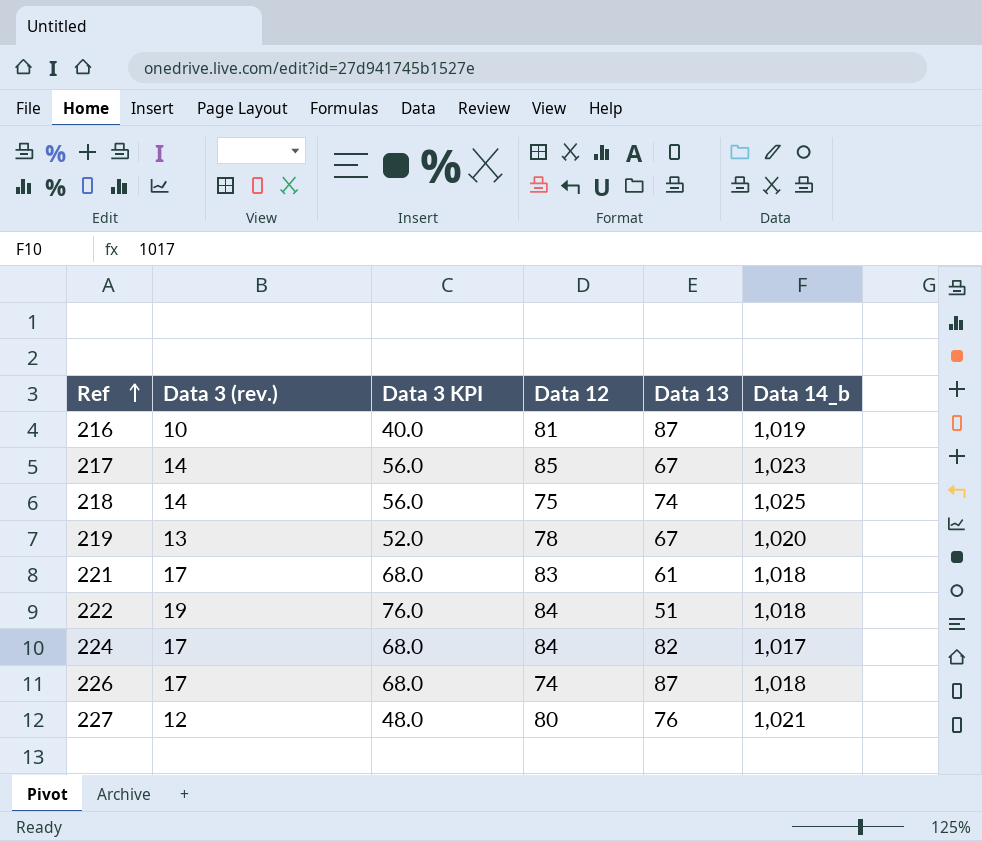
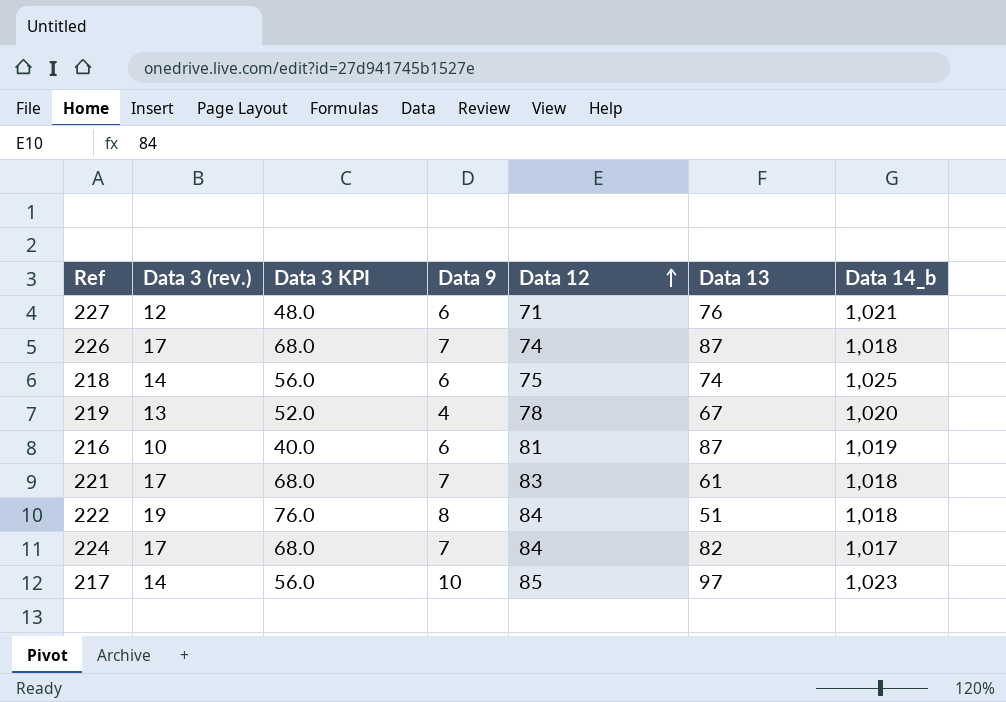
row order: Ref ascending -> Data 12 ascending
column Data 9 | position: none -> 4
227 | Data 12: 80 -> 71
217 | Data 13: 67 -> 97

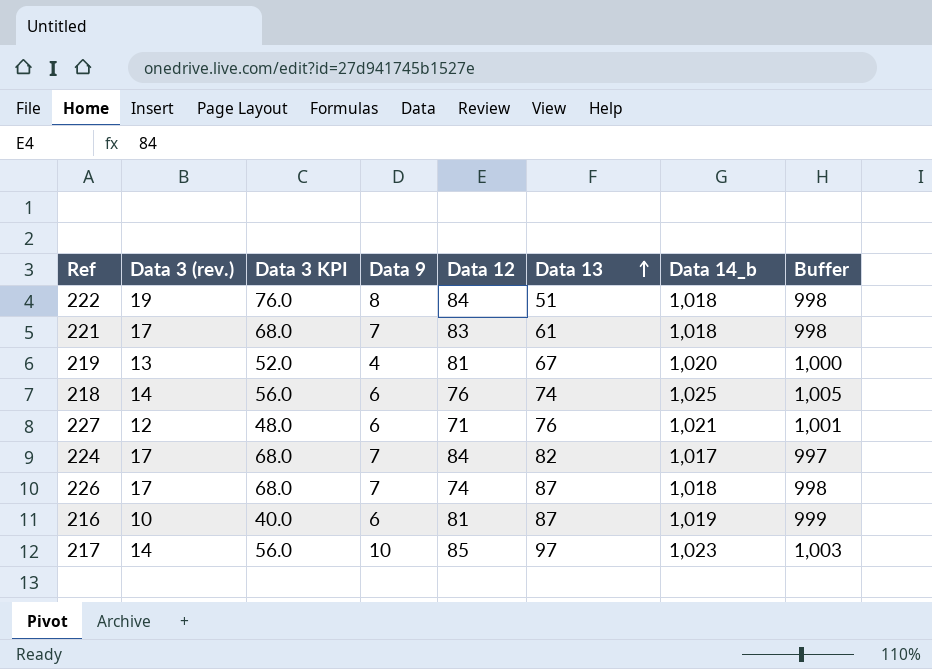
row order: Data 12 ascending -> Data 13 ascending
column Buffer | formula: none -> [Data 14_b] - 20
219 | Data 12: 78 -> 81
218 | Data 12: 75 -> 76

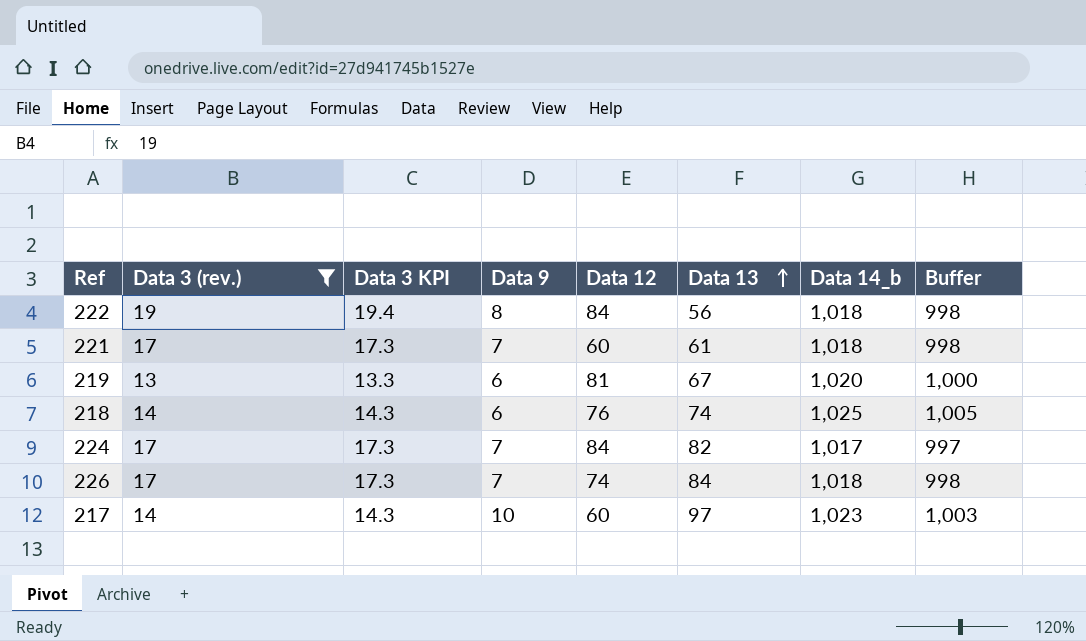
filter: none -> Data 3 (rev.) >= 13
column Data 3 KPI | formula: [Data 3 (rev.)] * 4 -> [Data 3 (rev.)] * 1.02
222 | Data 13: 51 -> 56
221 | Data 12: 83 -> 60
219 | Data 9: 4 -> 6
226 | Data 13: 87 -> 84
217 | Data 12: 85 -> 60

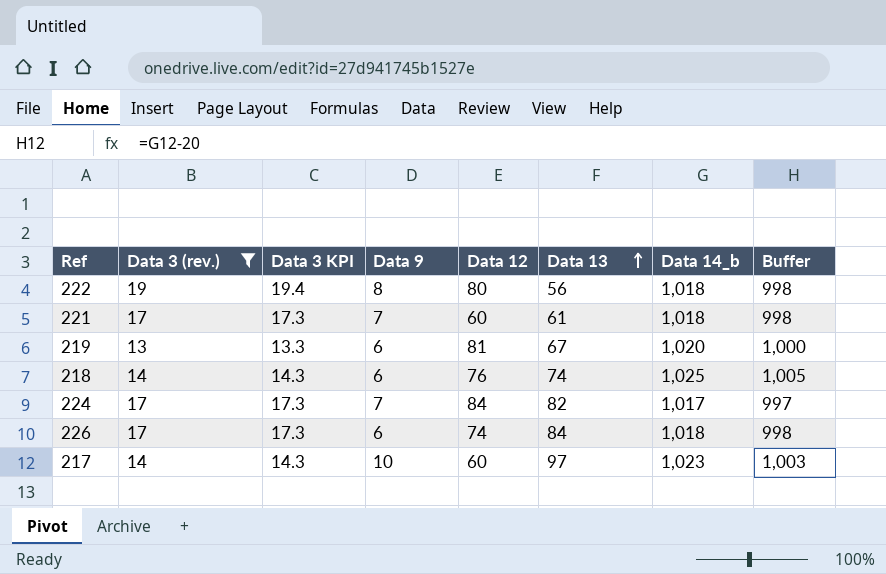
222 | Data 12: 84 -> 80
226 | Data 9: 7 -> 6

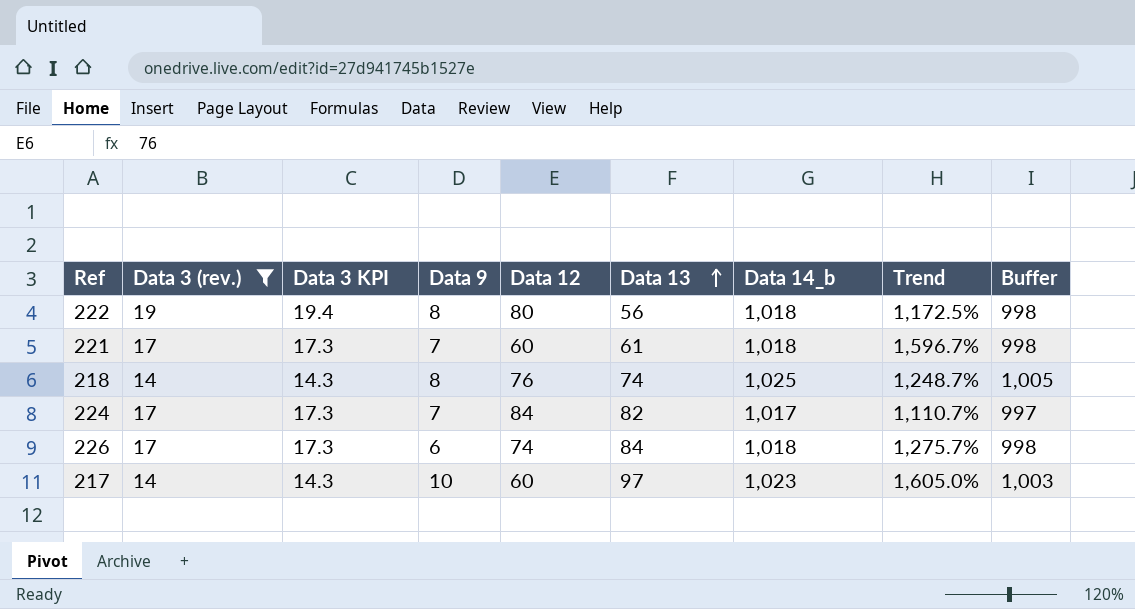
column Trend | formula: none -> ([Data 14_b] - [Data 12]) / [Data 12]
row 219: 13 | 13.3 | 6 | 81 | 67 | 1,020 | 1,000 -> none
218 | Data 9: 6 -> 8

